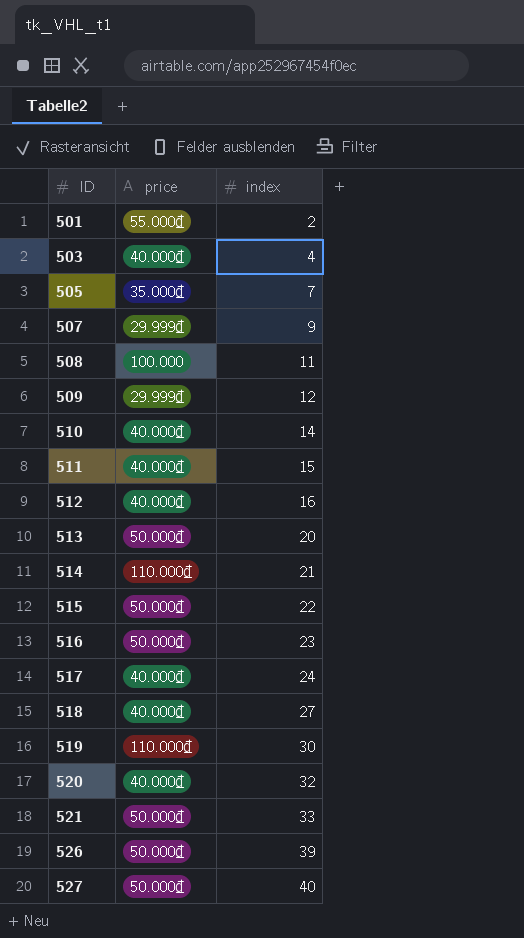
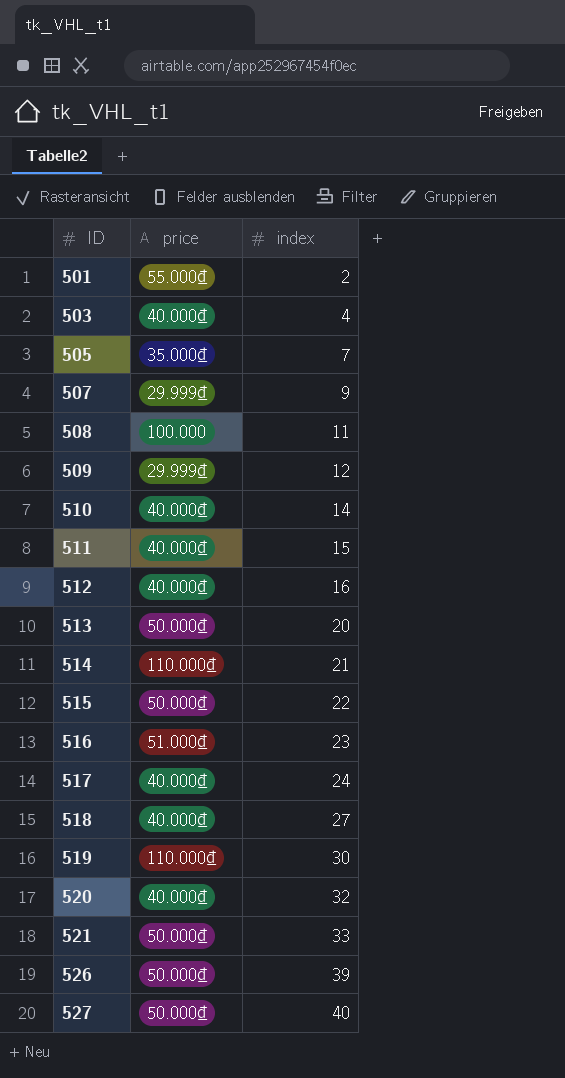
516 | price: 50.000₫ -> 51.000₫

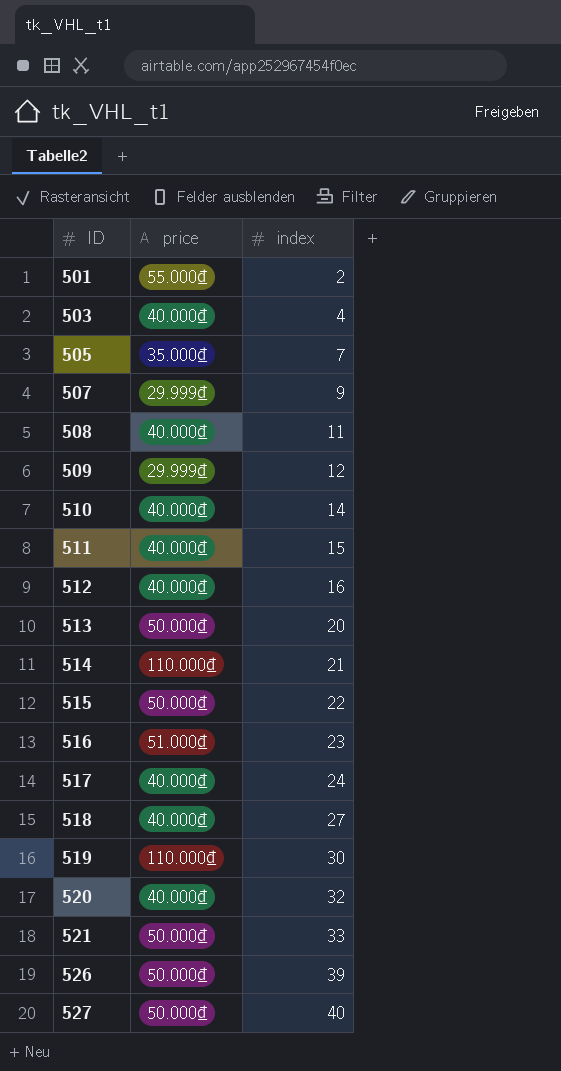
508 | price: 100.000 -> 40.000₫

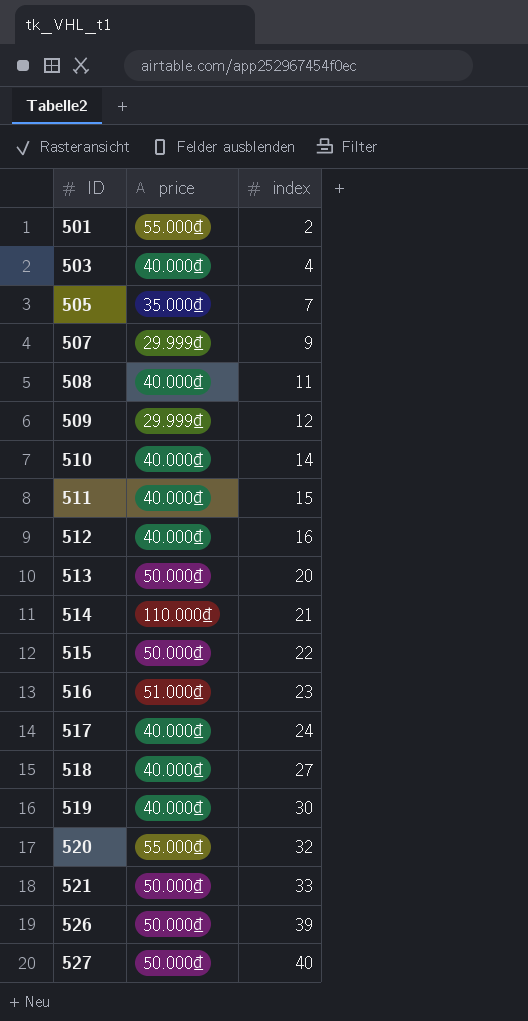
519 | price: 110.000₫ -> 40.000₫
520 | price: 40.000₫ -> 55.000₫

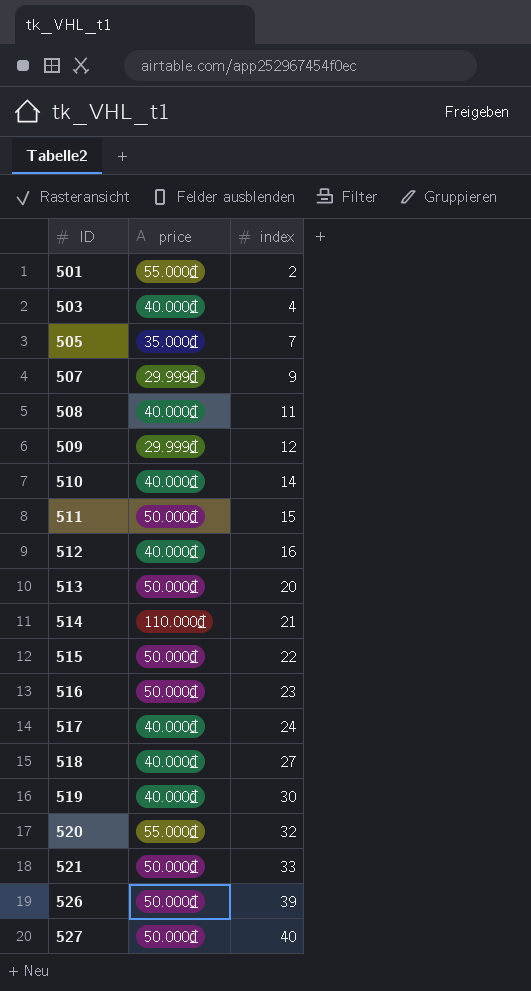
511 | price: 40.000₫ -> 50.000₫
516 | price: 51.000₫ -> 50.000₫

